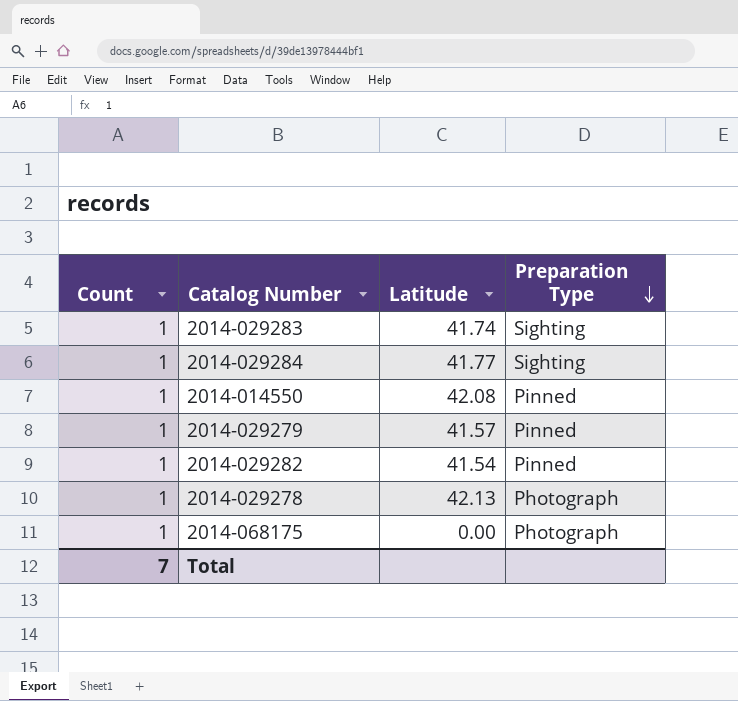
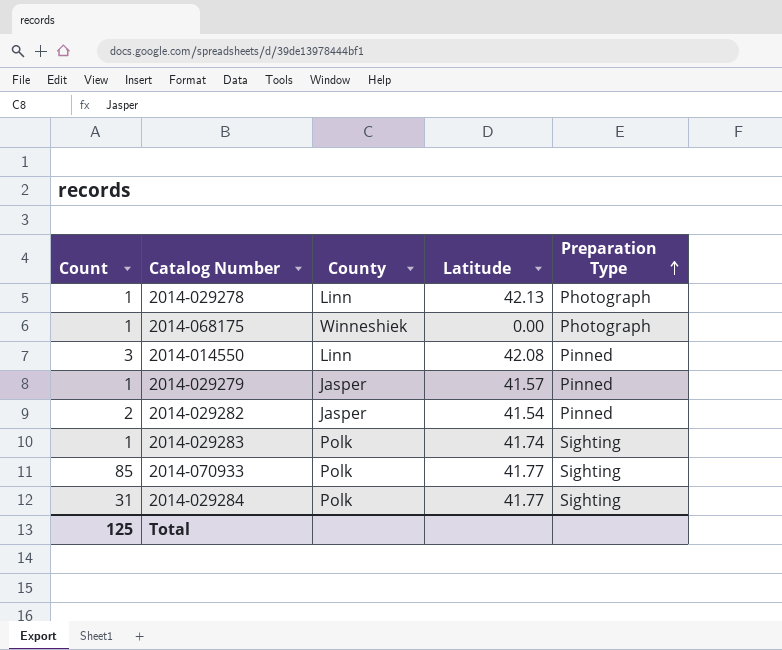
row order: Preparation Type descending -> Preparation Type ascending
column County | position: none -> 3
2014-014550 | Count: 1 -> 3
2014-029282 | Count: 1 -> 2
row 2014-070933: none -> 85 | Polk | 41.77 | Sighting
2014-029284 | Count: 1 -> 31
Total | Count: 7 -> 125

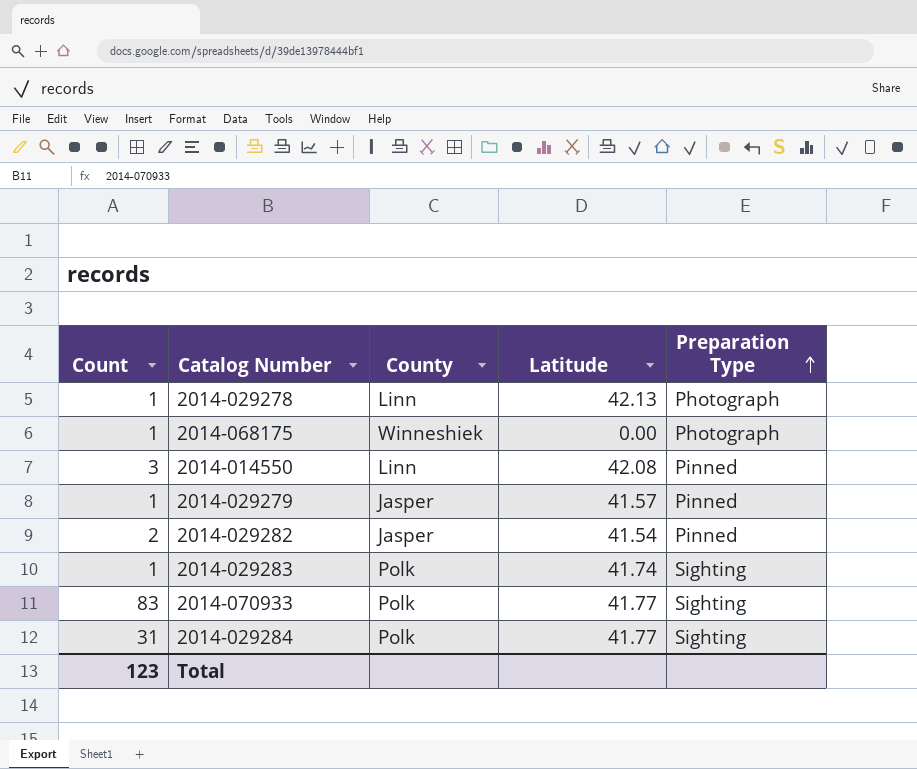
2014-070933 | Count: 85 -> 83
Total | Count: 125 -> 123

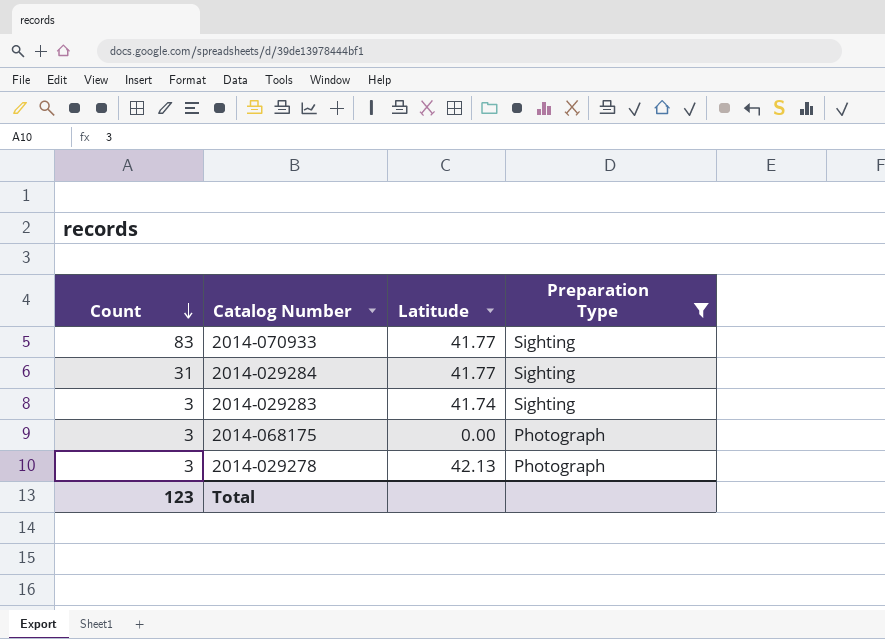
filter: none -> Preparation Type != Pinned
row order: Preparation Type ascending -> Count descending
column County | position: 3 -> none
2014-029283 | Count: 1 -> 3
2014-068175 | Count: 1 -> 3
2014-029278 | Count: 1 -> 3

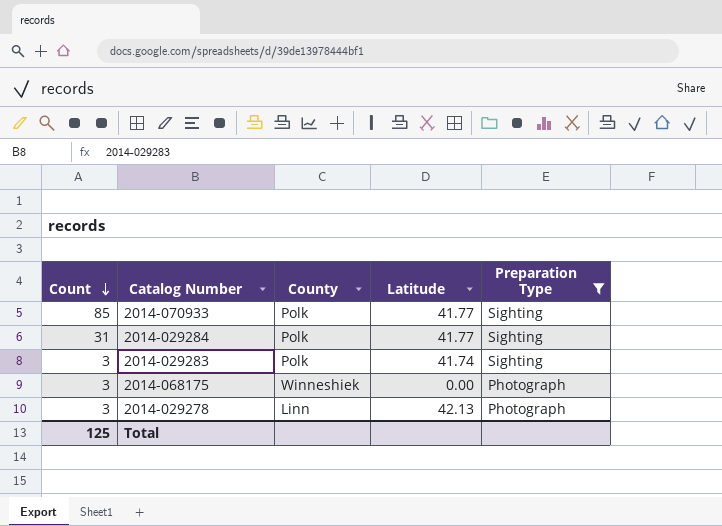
column County | position: none -> 3
2014-070933 | Count: 83 -> 85
Total | Count: 123 -> 125

